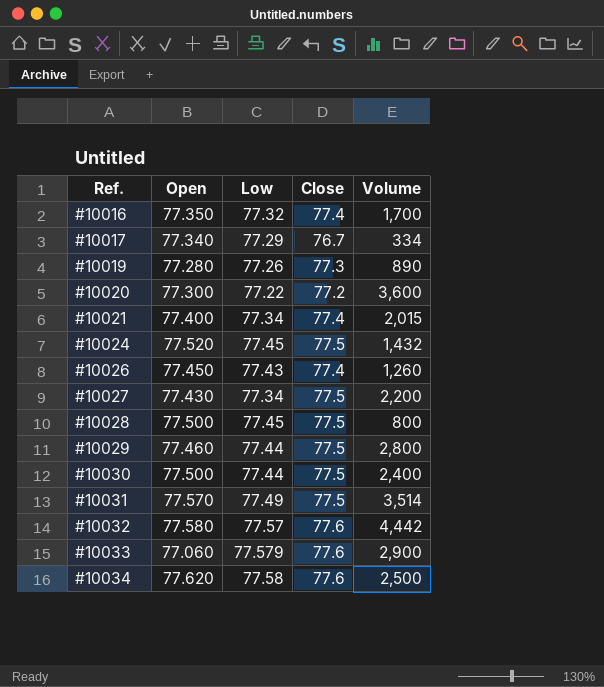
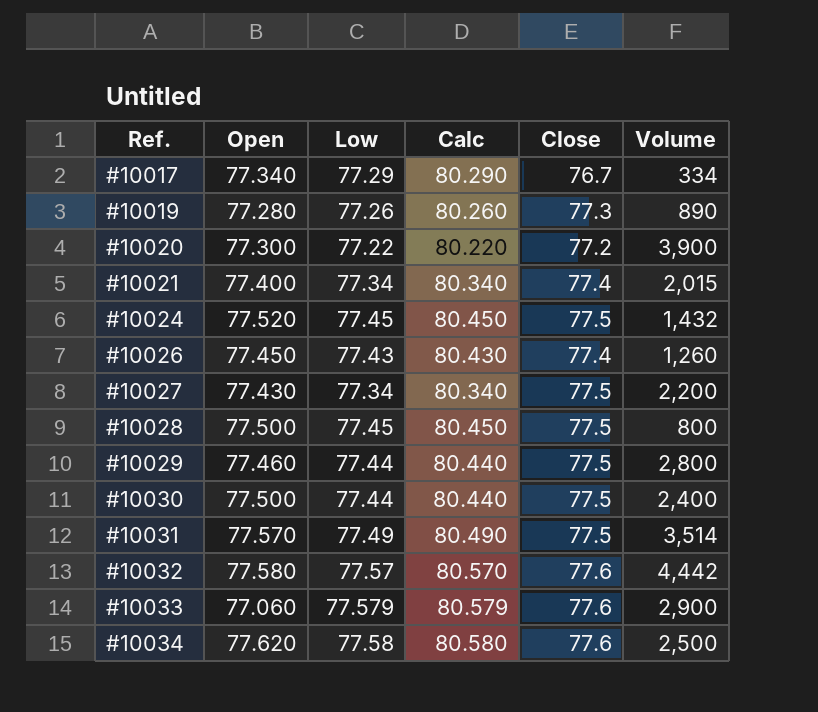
column Calc | formula: none -> [Low] + 3
row #10016: 77.350 | 77.32 | 77.4 | 1,700 -> none
#10020 | Volume: 3,600 -> 3,900

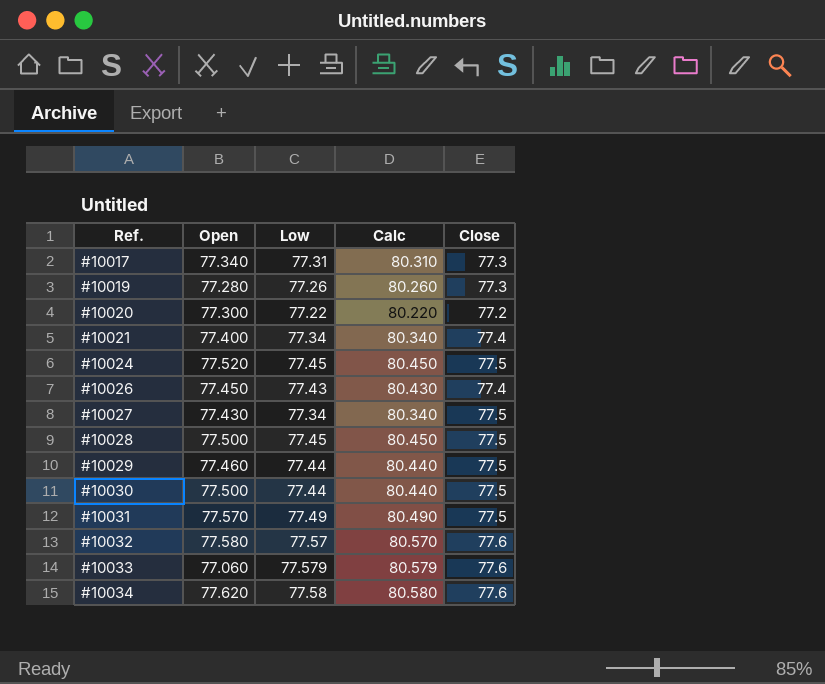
column Volume | position: 6 -> none
#10017 | Low: 77.29 -> 77.31
#10017 | Calc: 80.290 -> 80.310
#10017 | Close: 76.7 -> 77.3

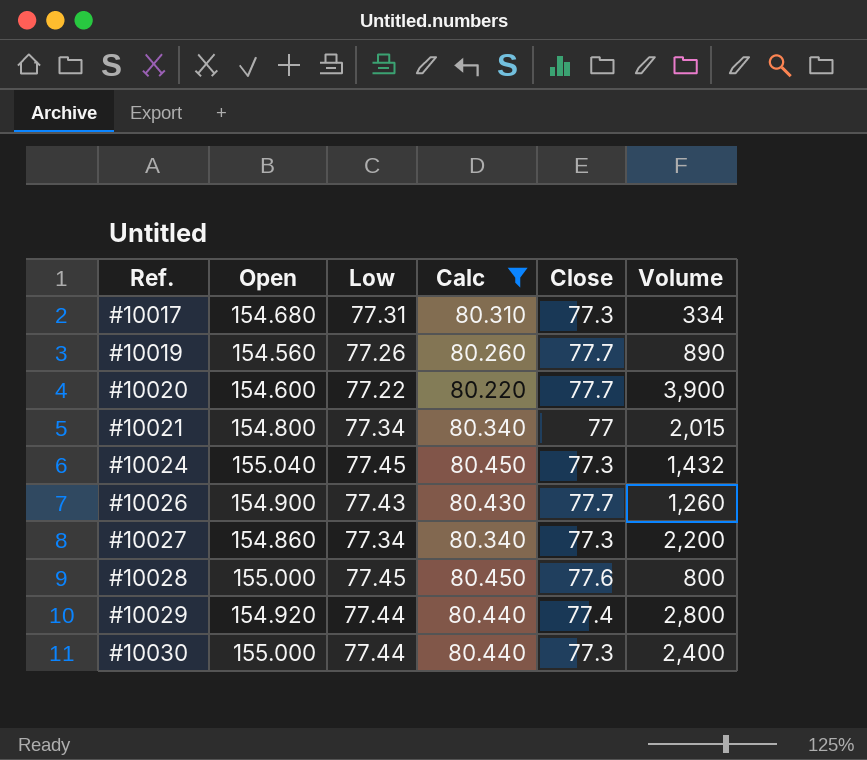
filter: none -> Calc <= 80.450
column Volume | position: none -> 6
#10017 | Open: 77.340 -> 154.680
#10019 | Open: 77.280 -> 154.560
#10019 | Close: 77.3 -> 77.7
#10020 | Open: 77.300 -> 154.600
#10020 | Close: 77.2 -> 77.7
#10021 | Open: 77.400 -> 154.800
#10021 | Close: 77.4 -> 77
#10024 | Open: 77.520 -> 155.040
#10024 | Close: 77.5 -> 77.3
#10026 | Open: 77.450 -> 154.900
#10026 | Close: 77.4 -> 77.7
#10027 | Open: 77.430 -> 154.860
#10027 | Close: 77.5 -> 77.3
#10028 | Open: 77.500 -> 155.000
#10028 | Close: 77.5 -> 77.6
#10029 | Open: 77.460 -> 154.920
#10029 | Close: 77.5 -> 77.4
#10030 | Open: 77.500 -> 155.000
#10030 | Close: 77.5 -> 77.3

